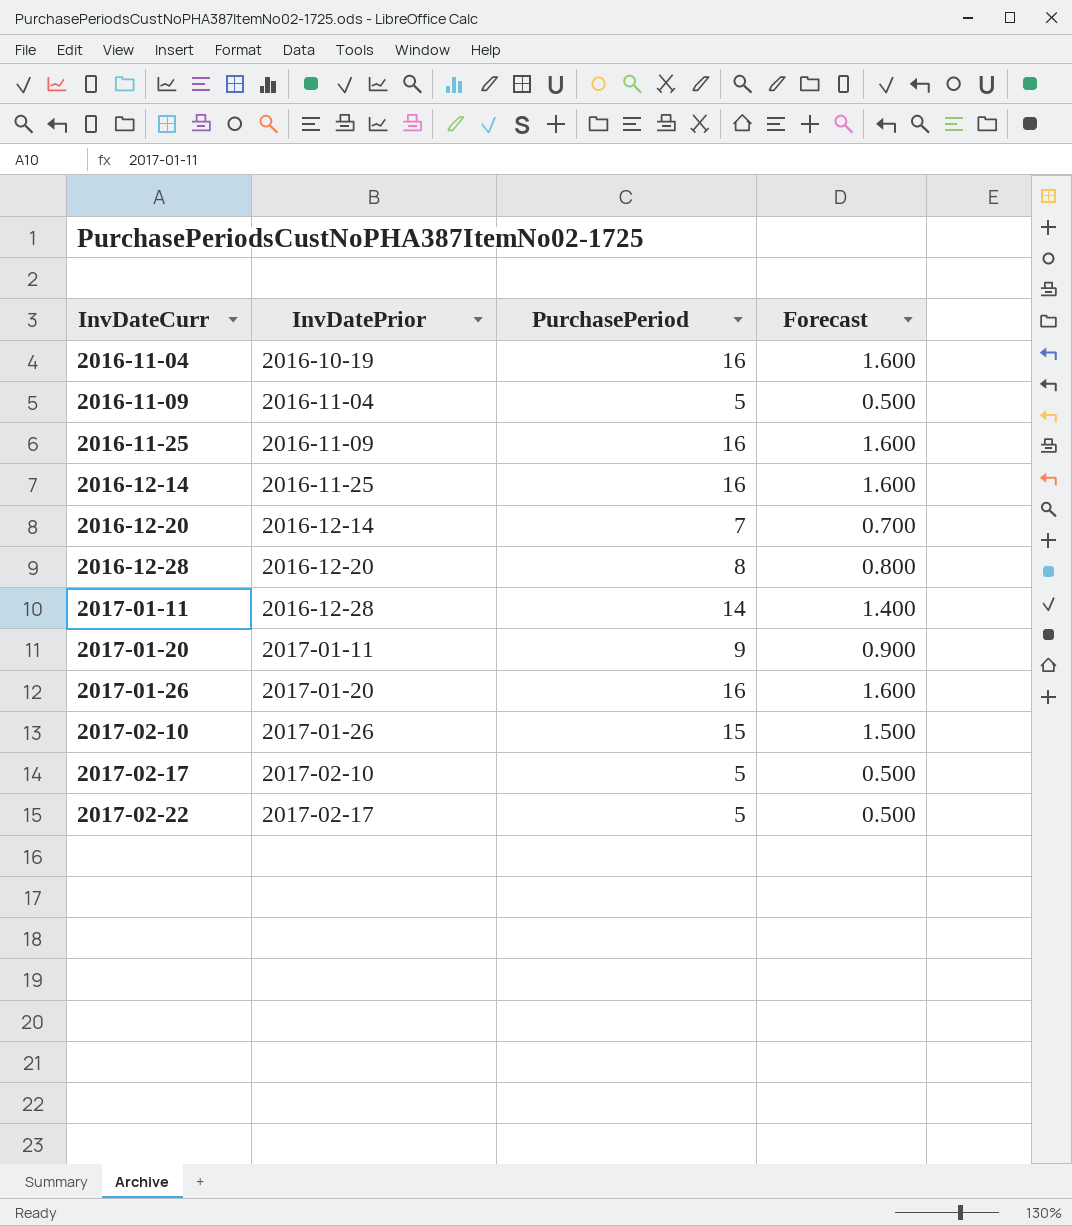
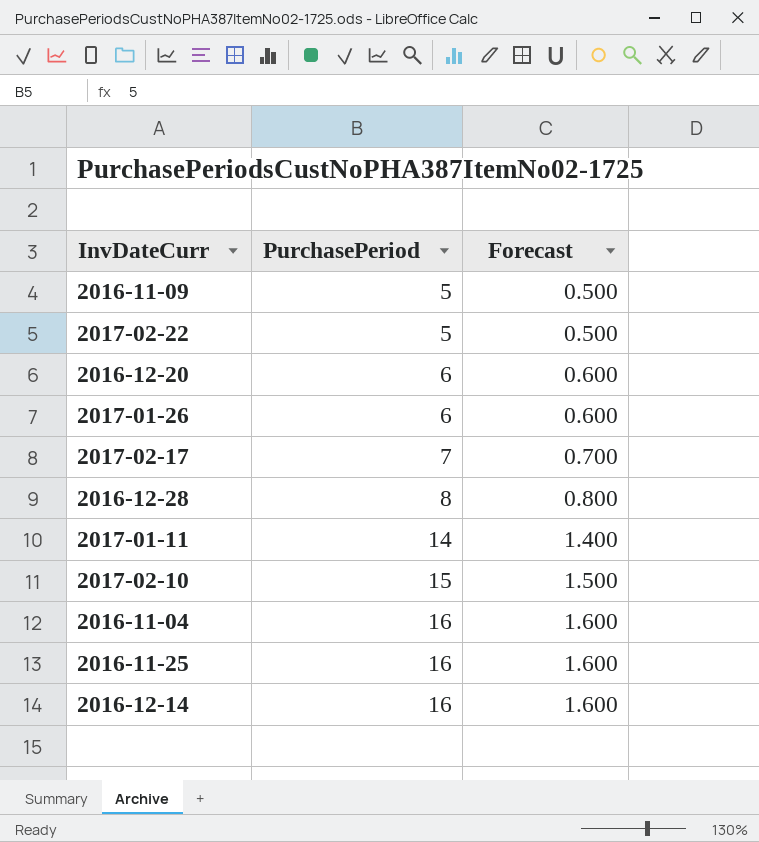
row order: InvDateCurr ascending -> PurchasePeriod ascending
column InvDatePrior | position: 2 -> none
row 2017-01-20: 2017-01-11 | 9 | 0.900 -> none
2016-12-20 | PurchasePeriod: 7 -> 6
2016-12-20 | Forecast: 0.700 -> 0.600
2017-01-26 | PurchasePeriod: 16 -> 6
2017-01-26 | Forecast: 1.600 -> 0.600
2017-02-17 | PurchasePeriod: 5 -> 7
2017-02-17 | Forecast: 0.500 -> 0.700

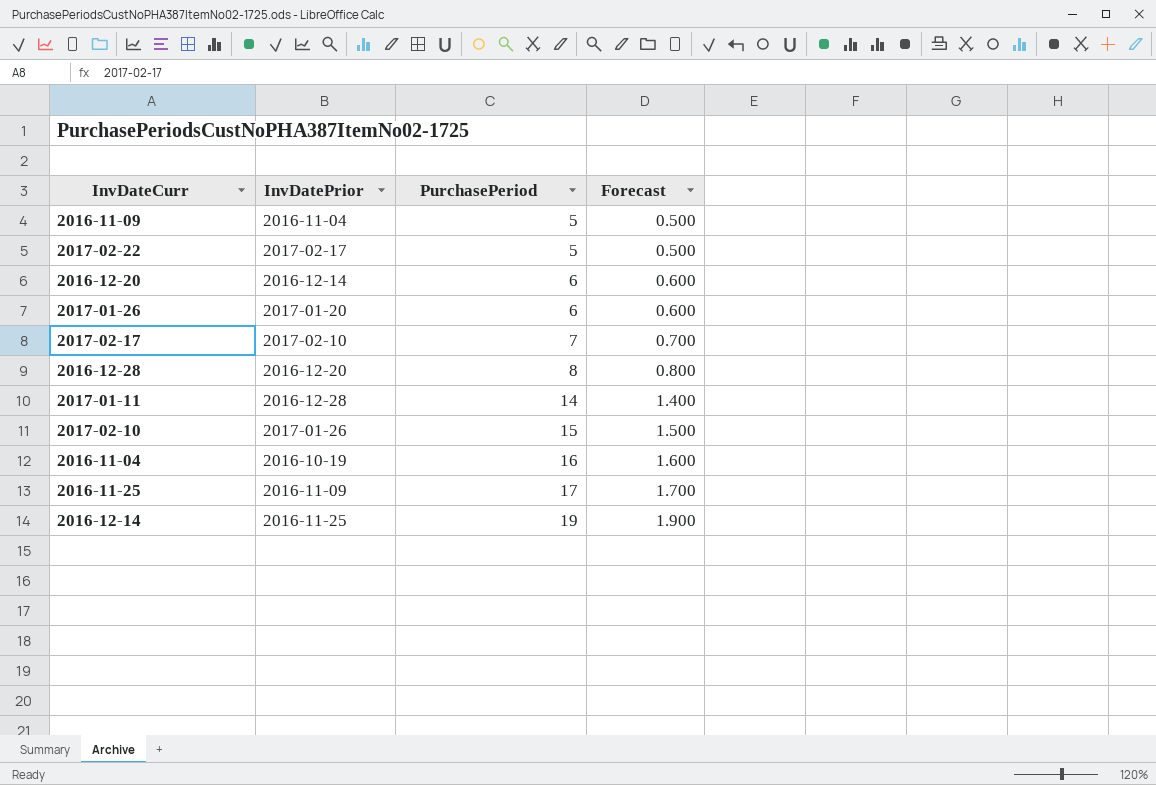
column InvDatePrior | position: none -> 2
2016-11-25 | PurchasePeriod: 16 -> 17
2016-11-25 | Forecast: 1.600 -> 1.700
2016-12-14 | PurchasePeriod: 16 -> 19
2016-12-14 | Forecast: 1.600 -> 1.900

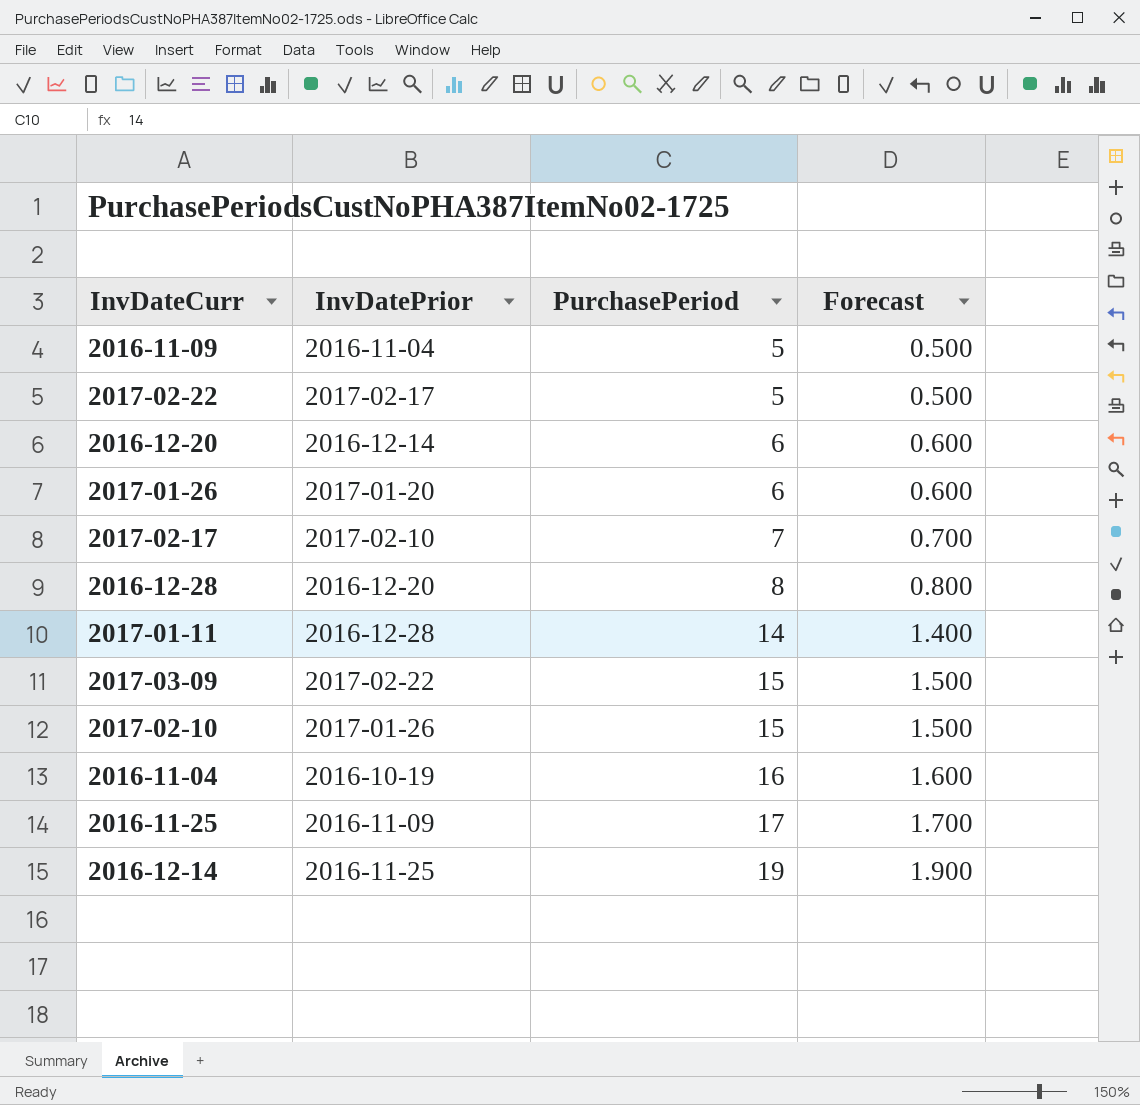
row 2017-03-09: none -> 2017-02-22 | 15 | 1.500

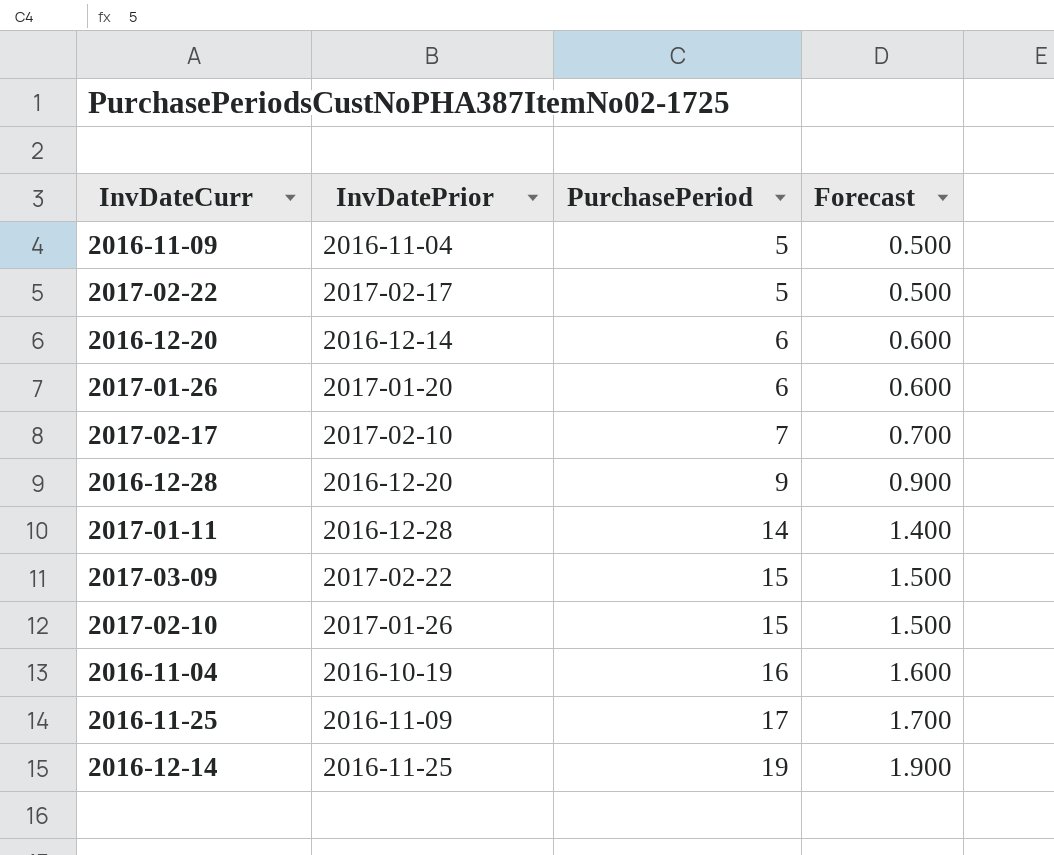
2016-12-28 | PurchasePeriod: 8 -> 9
2016-12-28 | Forecast: 0.800 -> 0.900

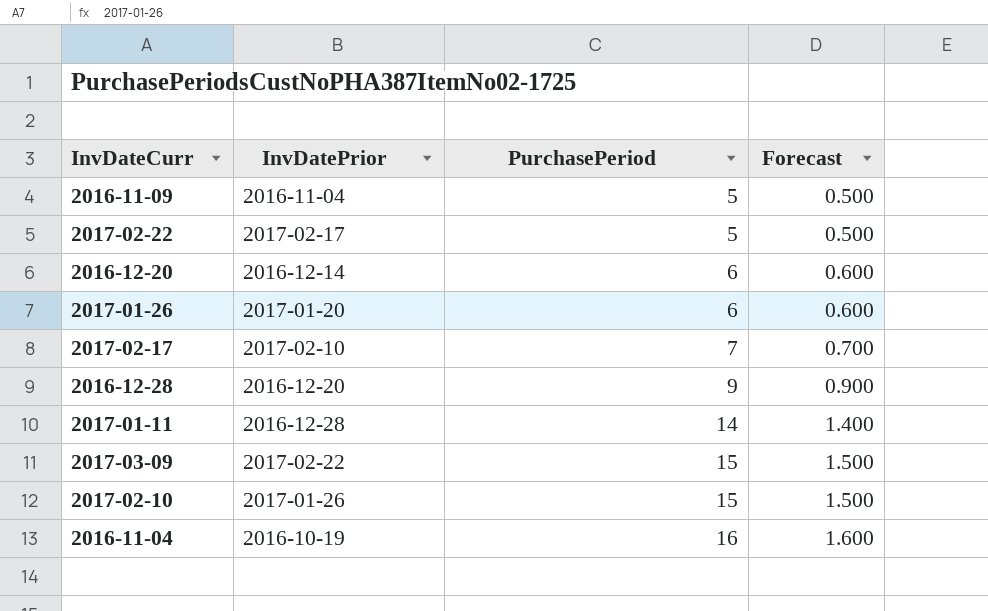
row 2016-11-25: 2016-11-09 | 17 | 1.700 -> none
row 2016-12-14: 2016-11-25 | 19 | 1.900 -> none

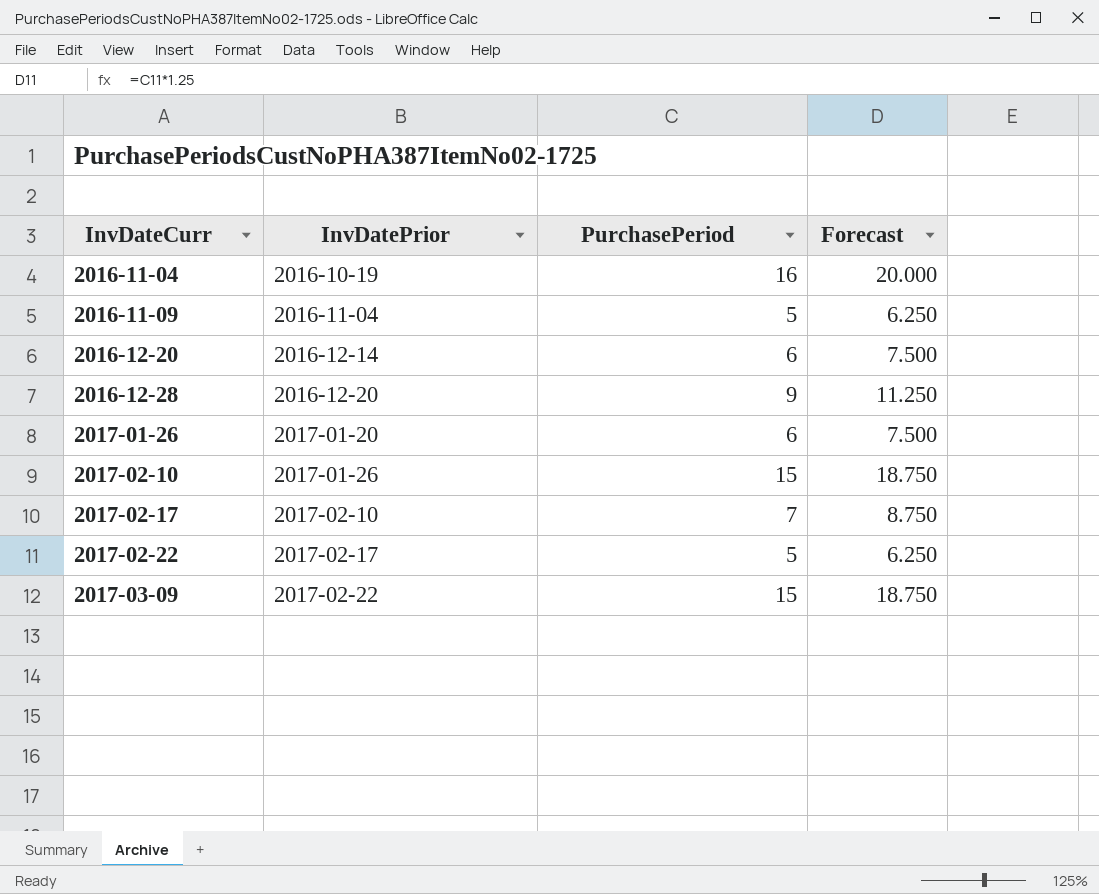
row order: PurchasePeriod ascending -> InvDateCurr ascending
column Forecast | formula: [PurchasePeriod] * 0.1 -> [PurchasePeriod] * 1.25
row 2017-01-11: 2016-12-28 | 14 | 1.400 -> none

